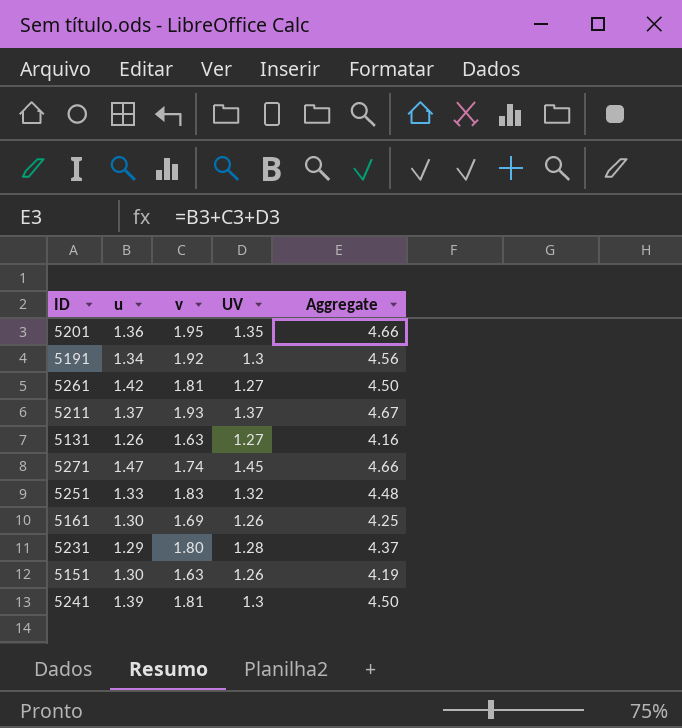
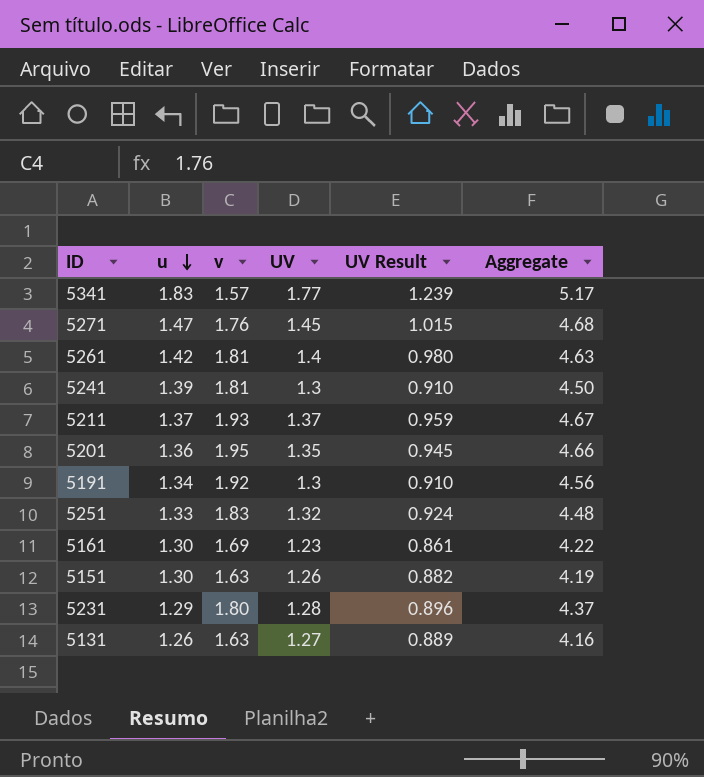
row order: none -> u descending
column UV Result | formula: none -> [UV] * 0.7
row 5341: none -> 1.83 | 1.57 | 1.77 | 1.239 | 5.17
5271 | v: 1.74 -> 1.76
5271 | Aggregate: 4.66 -> 4.68
5261 | UV: 1.27 -> 1.4
5261 | Aggregate: 4.50 -> 4.63
5161 | UV: 1.26 -> 1.23
5161 | Aggregate: 4.25 -> 4.22

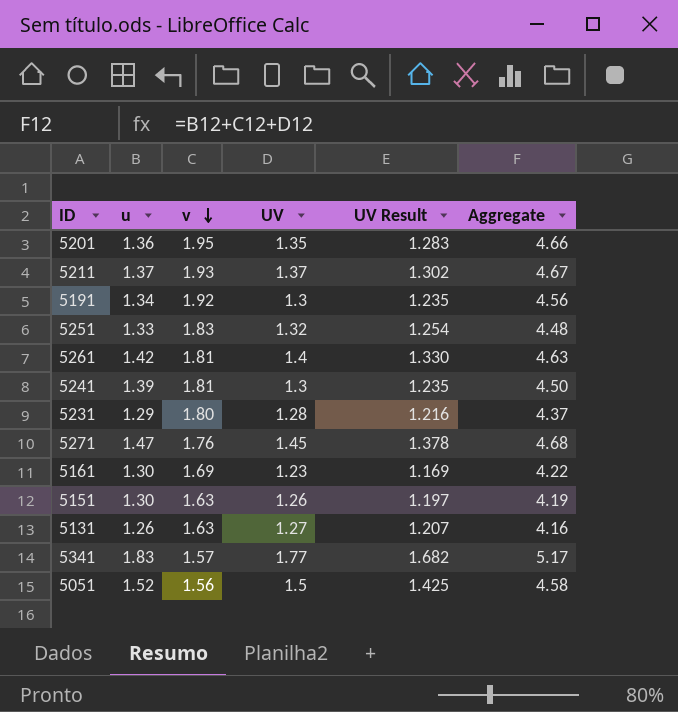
row order: u descending -> v descending
column UV Result | formula: [UV] * 0.7 -> [UV] * 0.95
row 5051: none -> 1.52 | 1.56 | 1.5 | 1.425 | 4.58

